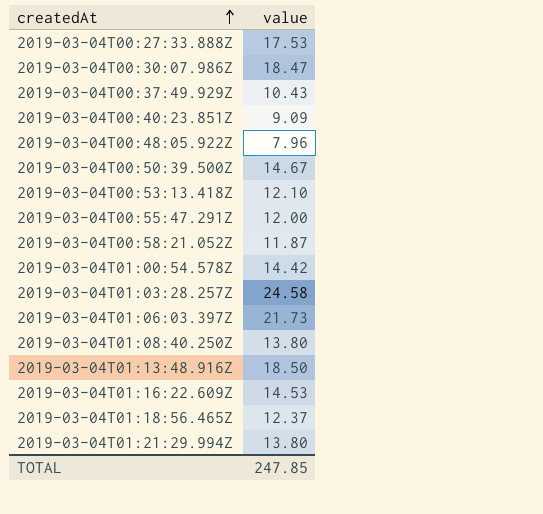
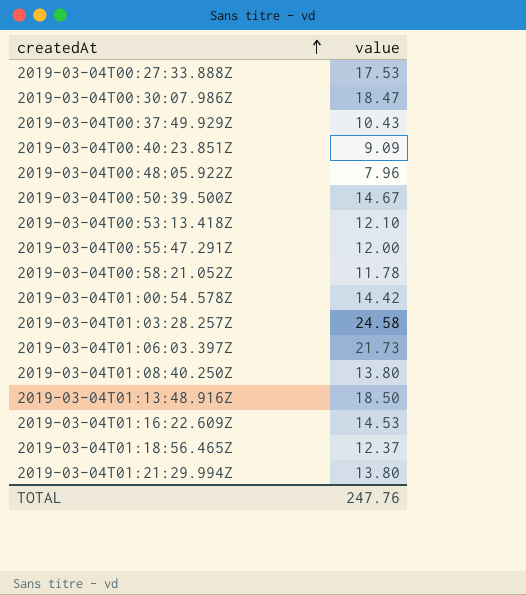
2019-03-04T00:58:21.052Z | value: 11.87 -> 11.78
TOTAL | value: 247.85 -> 247.76

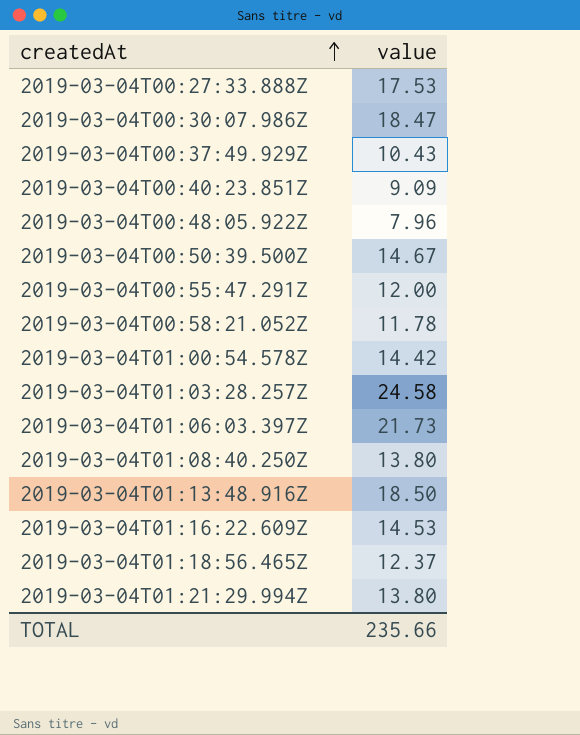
row 2019-03-04T00:53:13.418Z: 12.10 -> none
TOTAL | value: 247.76 -> 235.66

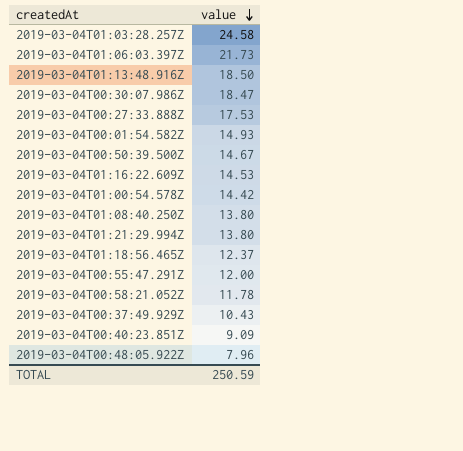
row order: createdAt ascending -> value descending
row 2019-03-04T00:01:54.582Z: none -> 14.93
TOTAL | value: 235.66 -> 250.59

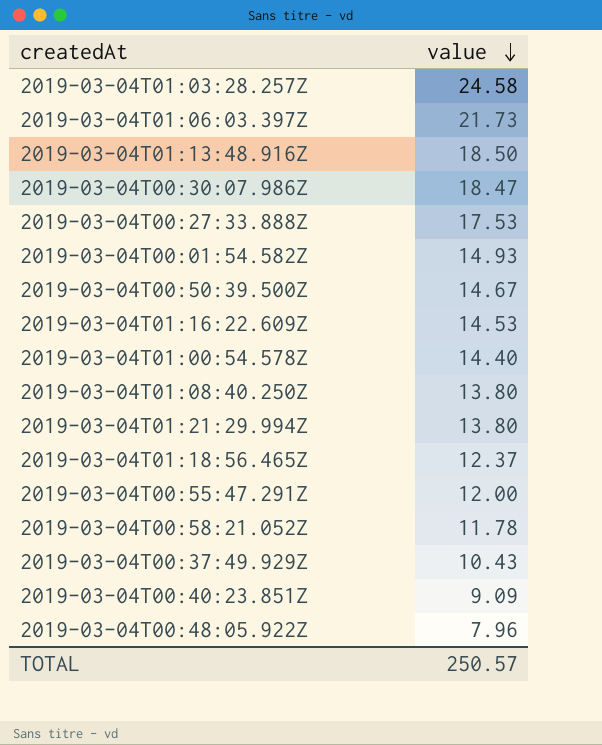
2019-03-04T01:00:54.578Z | value: 14.42 -> 14.40
TOTAL | value: 250.59 -> 250.57

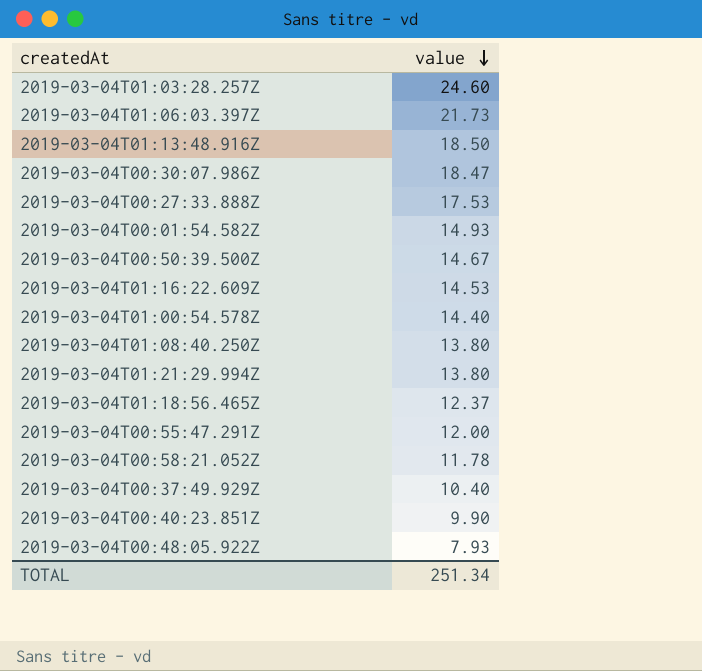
2019-03-04T01:03:28.257Z | value: 24.58 -> 24.60
2019-03-04T00:37:49.929Z | value: 10.43 -> 10.40
2019-03-04T00:40:23.851Z | value: 9.09 -> 9.90
2019-03-04T00:48:05.922Z | value: 7.96 -> 7.93
TOTAL | value: 250.57 -> 251.34

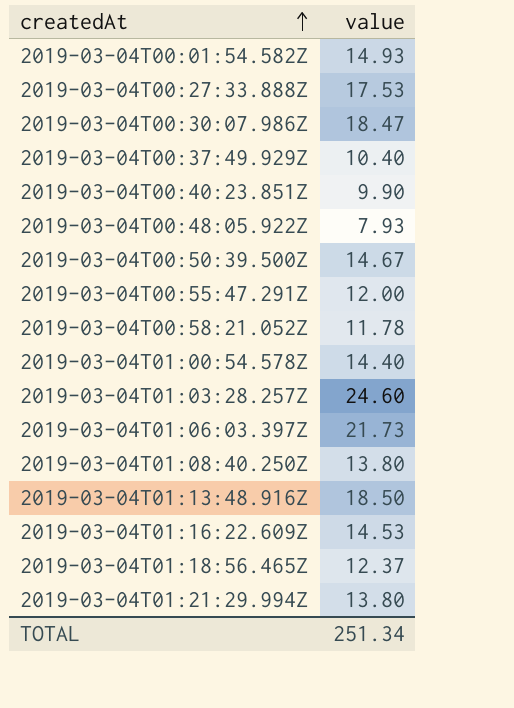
row order: value descending -> createdAt ascending

